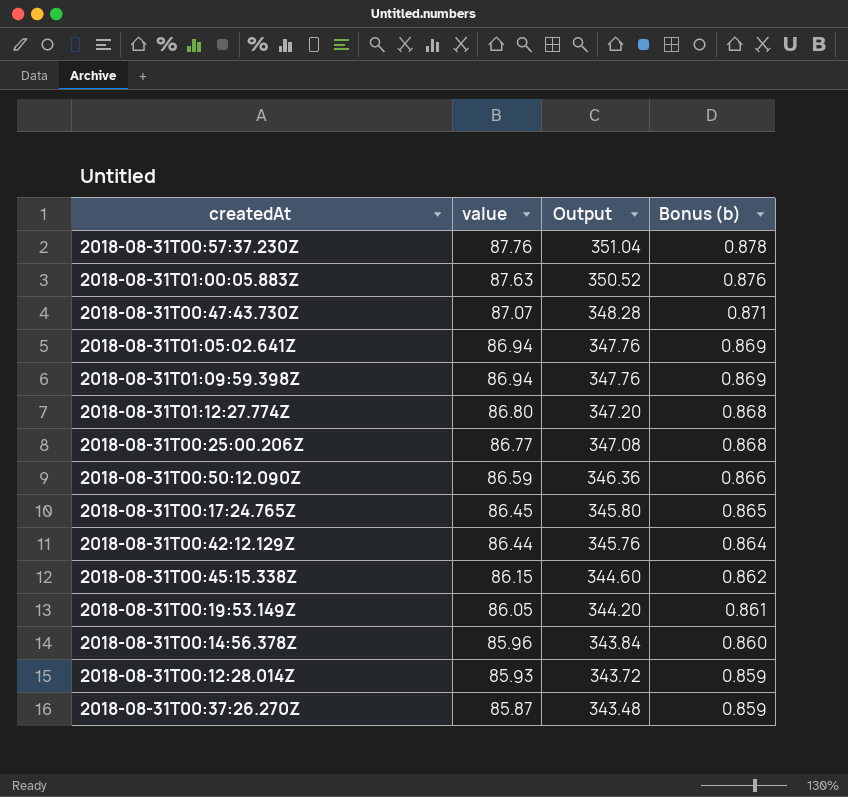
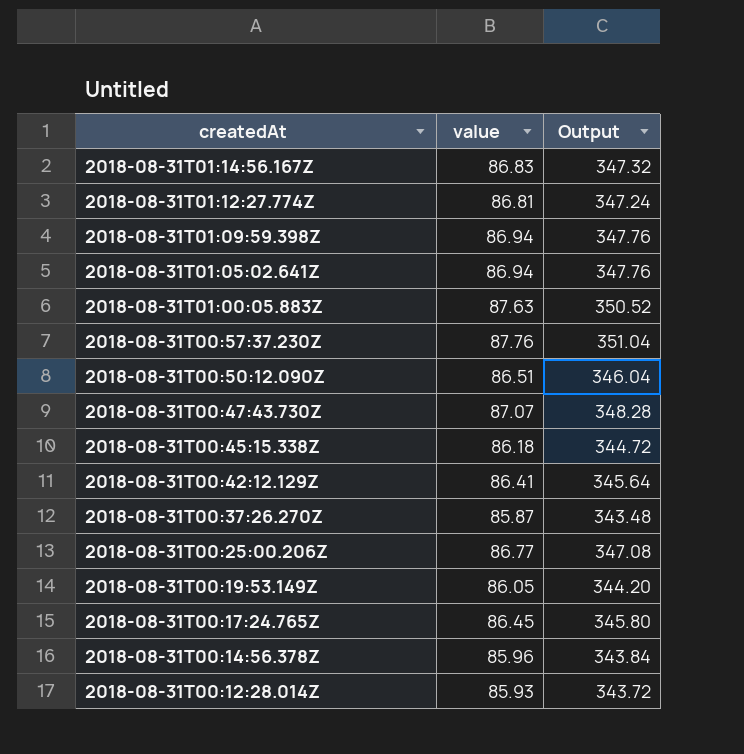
row order: value descending -> createdAt descending
column Bonus (b) | formula: [value] * 0.01 -> none
row 2018-08-31T01:14:56.167Z: none -> 86.83 | 347.32
2018-08-31T01:12:27.774Z | value: 86.80 -> 86.81
2018-08-31T01:12:27.774Z | Output: 347.20 -> 347.24
2018-08-31T00:50:12.090Z | value: 86.59 -> 86.51
2018-08-31T00:50:12.090Z | Output: 346.36 -> 346.04
2018-08-31T00:45:15.338Z | value: 86.15 -> 86.18
2018-08-31T00:45:15.338Z | Output: 344.60 -> 344.72
2018-08-31T00:42:12.129Z | value: 86.44 -> 86.41
2018-08-31T00:42:12.129Z | Output: 345.76 -> 345.64

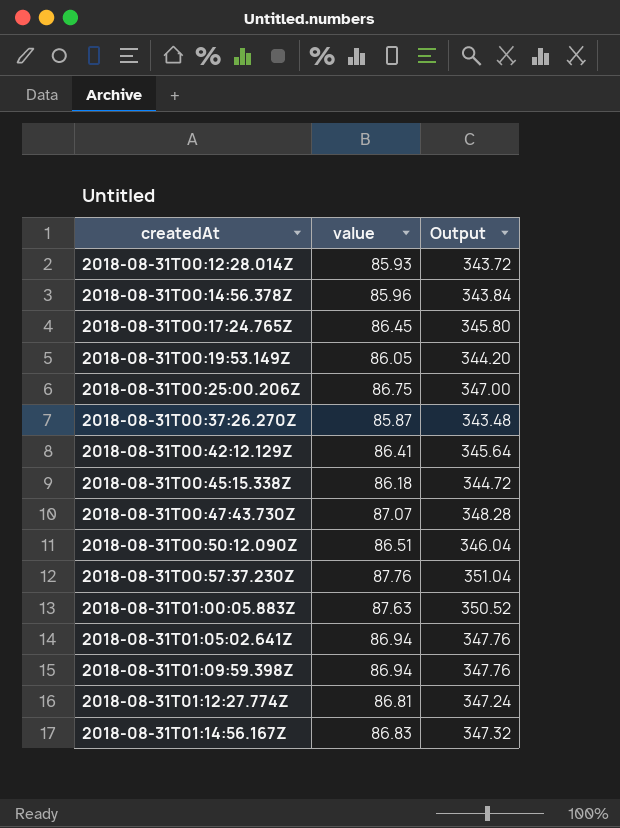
row order: createdAt descending -> createdAt ascending
2018-08-31T00:25:00.206Z | value: 86.77 -> 86.75
2018-08-31T00:25:00.206Z | Output: 347.08 -> 347.00

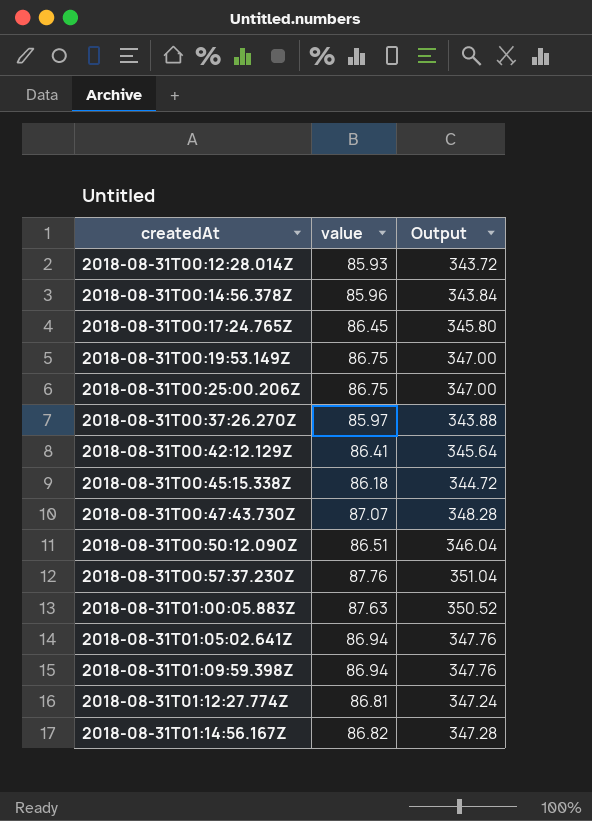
2018-08-31T00:19:53.149Z | value: 86.05 -> 86.75
2018-08-31T00:19:53.149Z | Output: 344.20 -> 347.00
2018-08-31T00:37:26.270Z | value: 85.87 -> 85.97
2018-08-31T00:37:26.270Z | Output: 343.48 -> 343.88
2018-08-31T01:14:56.167Z | value: 86.83 -> 86.82
2018-08-31T01:14:56.167Z | Output: 347.32 -> 347.28

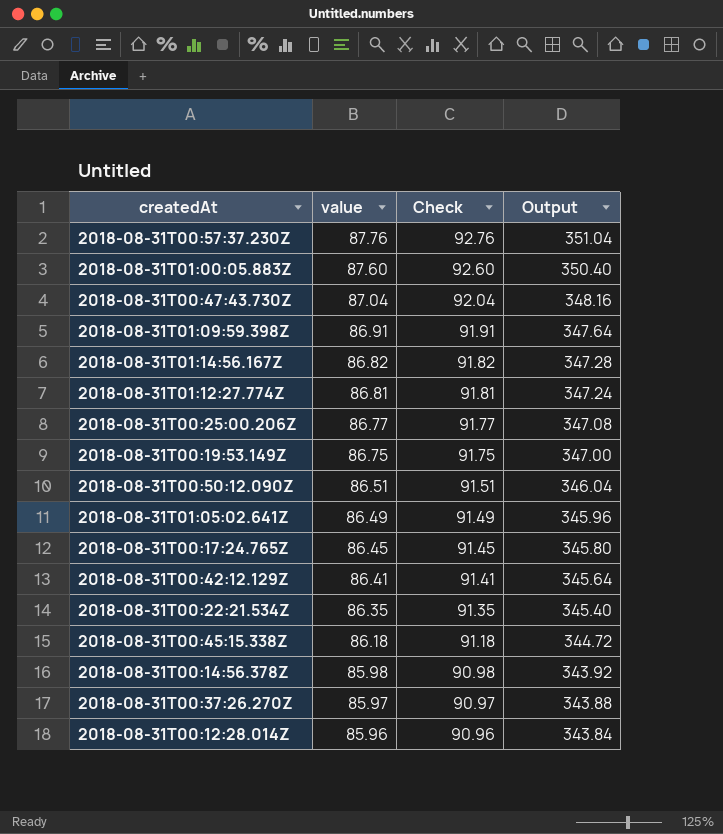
row order: createdAt ascending -> value descending
column Check | formula: none -> [value] + 5
2018-08-31T01:00:05.883Z | value: 87.63 -> 87.60
2018-08-31T01:00:05.883Z | Output: 350.52 -> 350.40
2018-08-31T00:47:43.730Z | value: 87.07 -> 87.04
2018-08-31T00:47:43.730Z | Output: 348.28 -> 348.16
2018-08-31T01:09:59.398Z | value: 86.94 -> 86.91
2018-08-31T01:09:59.398Z | Output: 347.76 -> 347.64
2018-08-31T00:25:00.206Z | value: 86.75 -> 86.77
2018-08-31T00:25:00.206Z | Output: 347.00 -> 347.08
2018-08-31T01:05:02.641Z | value: 86.94 -> 86.49
2018-08-31T01:05:02.641Z | Output: 347.76 -> 345.96
row 2018-08-31T00:22:21.534Z: none -> 86.35 | 91.35 | 345.40
2018-08-31T00:14:56.378Z | value: 85.96 -> 85.98
2018-08-31T00:14:56.378Z | Output: 343.84 -> 343.92
2018-08-31T00:12:28.014Z | value: 85.93 -> 85.96
2018-08-31T00:12:28.014Z | Output: 343.72 -> 343.84

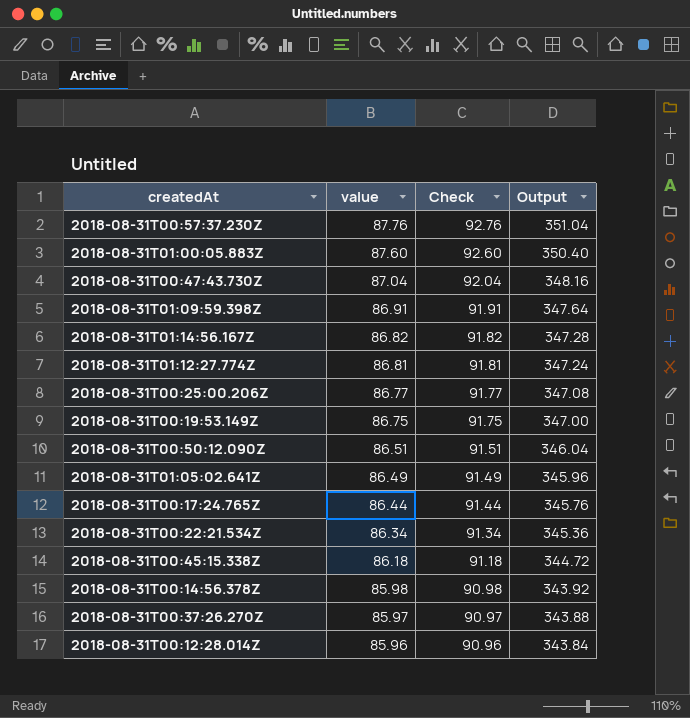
row 2018-08-31T00:42:12.129Z: 86.41 | 91.41 | 345.64 -> none
2018-08-31T00:17:24.765Z | value: 86.45 -> 86.44
2018-08-31T00:17:24.765Z | Check: 91.45 -> 91.44
2018-08-31T00:17:24.765Z | Output: 345.80 -> 345.76
2018-08-31T00:22:21.534Z | value: 86.35 -> 86.34
2018-08-31T00:22:21.534Z | Check: 91.35 -> 91.34
2018-08-31T00:22:21.534Z | Output: 345.40 -> 345.36

